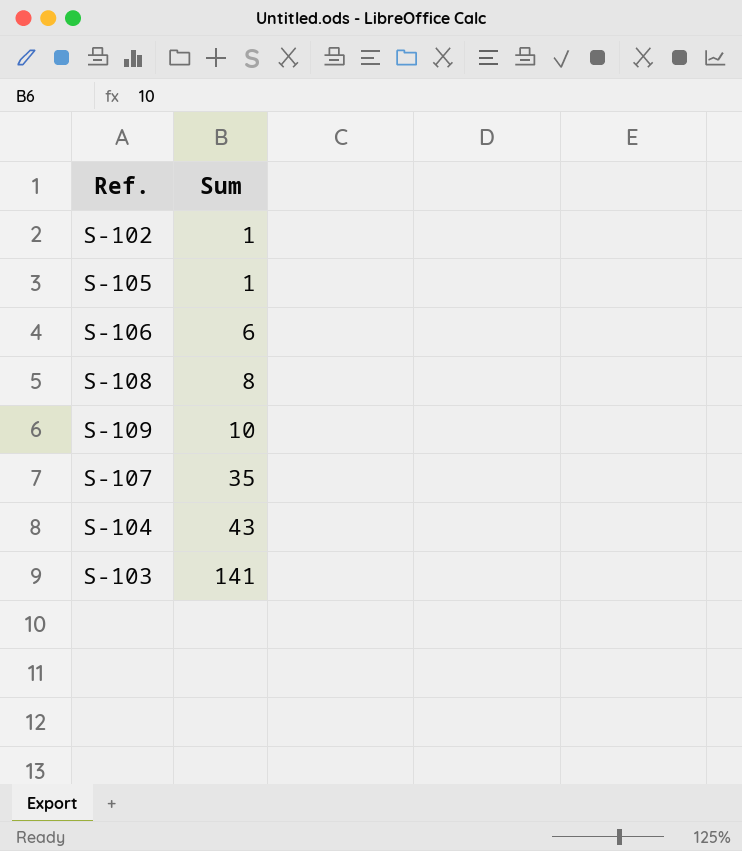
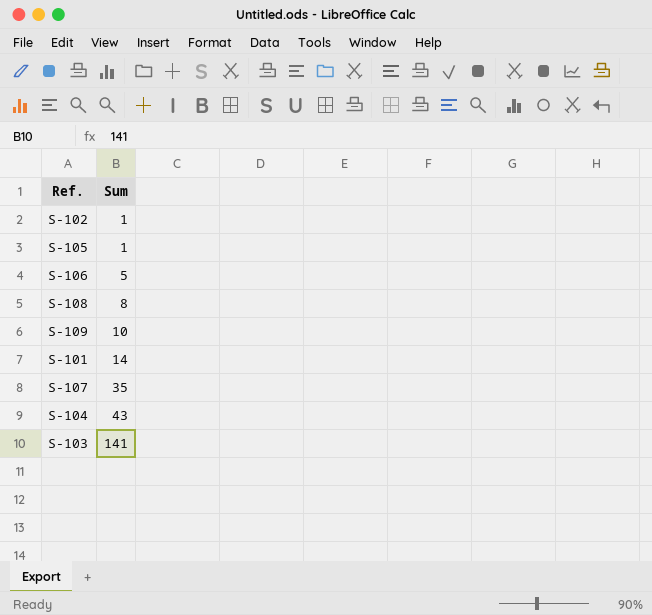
S-106 | Sum: 6 -> 5
row S-101: none -> 14

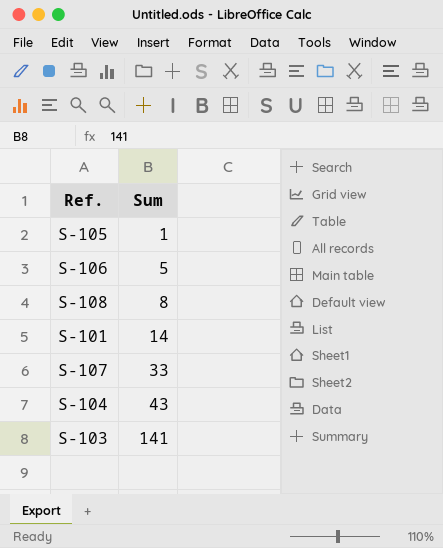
row S-102: 1 -> none
row S-109: 10 -> none
S-107 | Sum: 35 -> 33

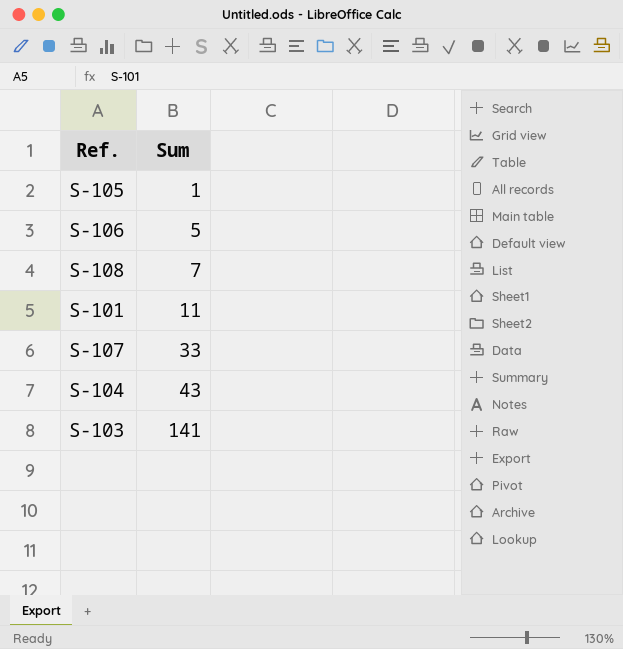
S-108 | Sum: 8 -> 7
S-101 | Sum: 14 -> 11

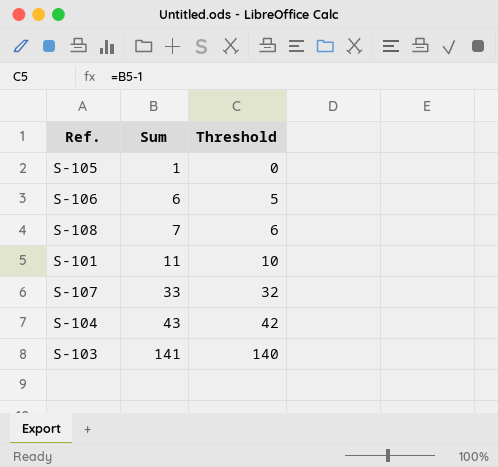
column Threshold | formula: none -> [Sum] - 1
S-106 | Sum: 5 -> 6

